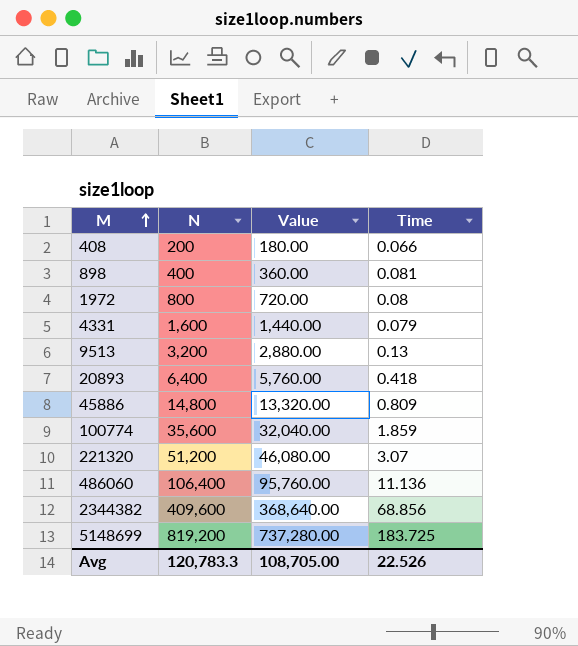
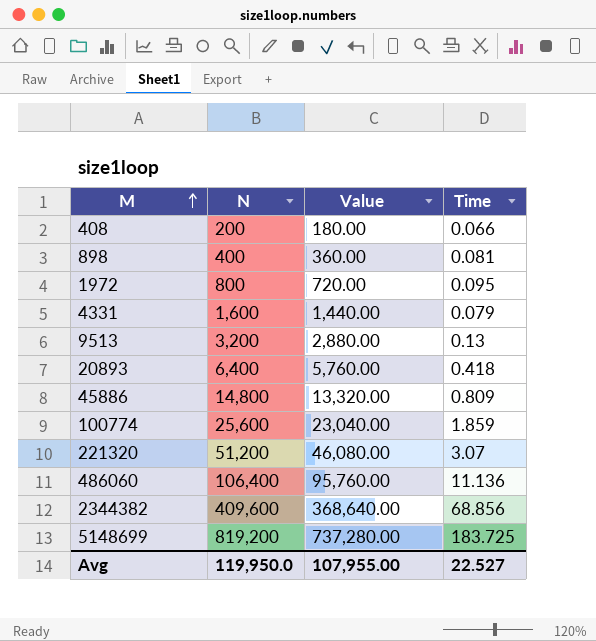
1972 | Time: 0.08 -> 0.095
100774 | N: 35,600 -> 25,600
100774 | Value: 32,040.00 -> 23,040.00
Avg | N: 120,783.3 -> 119,950.0
Avg | Value: 108,705.00 -> 107,955.00
Avg | Time: 22.526 -> 22.527

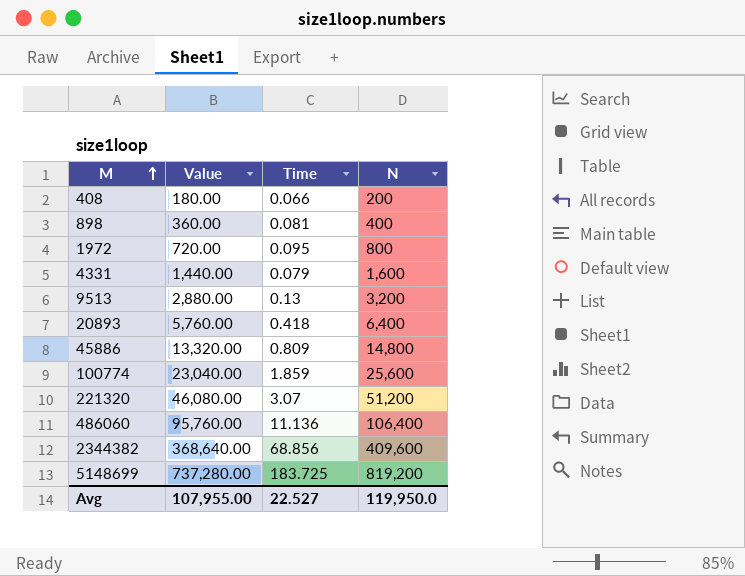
column N | position: 2 -> 4

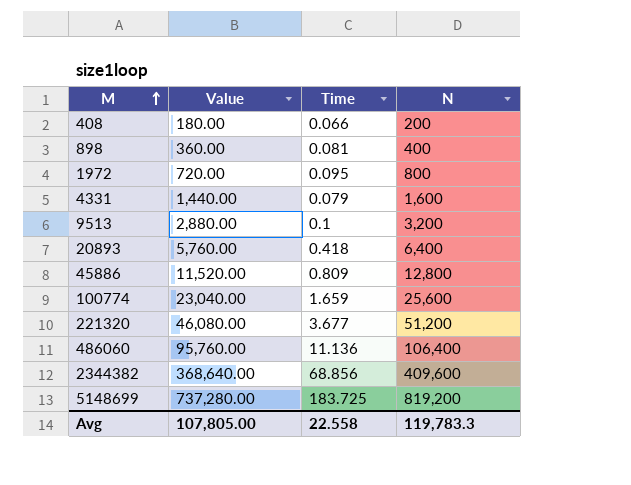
9513 | Time: 0.13 -> 0.1
45886 | Value: 13,320.00 -> 11,520.00
45886 | N: 14,800 -> 12,800
100774 | Time: 1.859 -> 1.659
221320 | Time: 3.07 -> 3.677
Avg | Value: 107,955.00 -> 107,805.00
Avg | Time: 22.527 -> 22.558
Avg | N: 119,950.0 -> 119,783.3

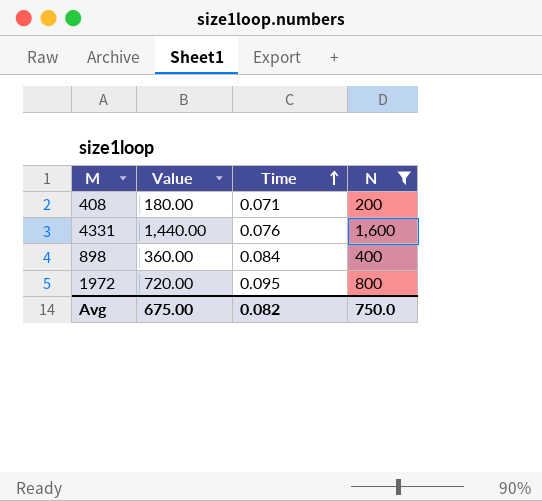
filter: none -> N <= 1,600
row order: M ascending -> Time ascending
408 | Time: 0.066 -> 0.071
4331 | Time: 0.079 -> 0.076
898 | Time: 0.081 -> 0.084
Avg | Value: 107,805.00 -> 675.00
Avg | Time: 22.558 -> 0.082
Avg | N: 119,783.3 -> 750.0

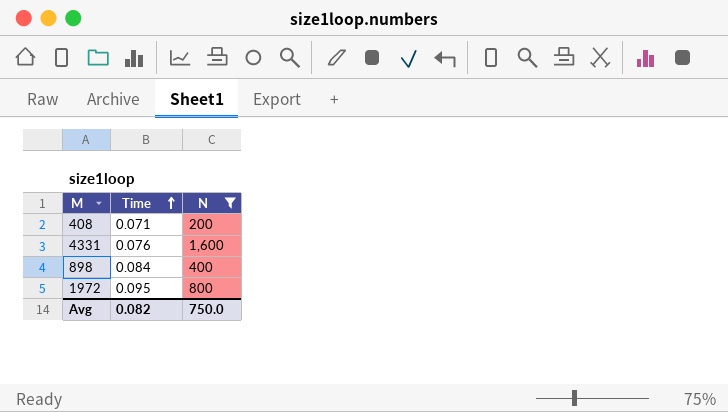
column Value | formula: [N] * 0.9 -> none

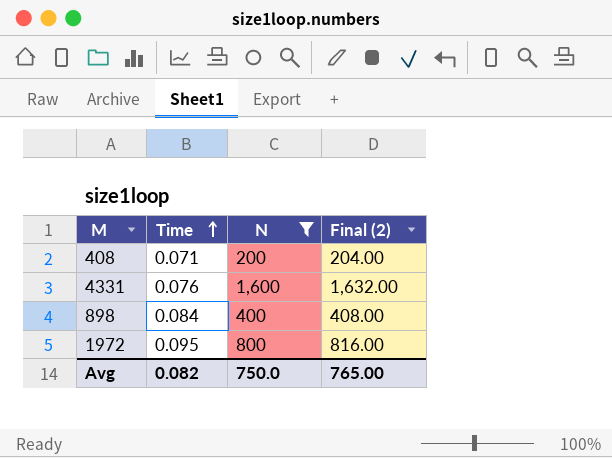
column Final (2) | formula: none -> [N] * 1.02

